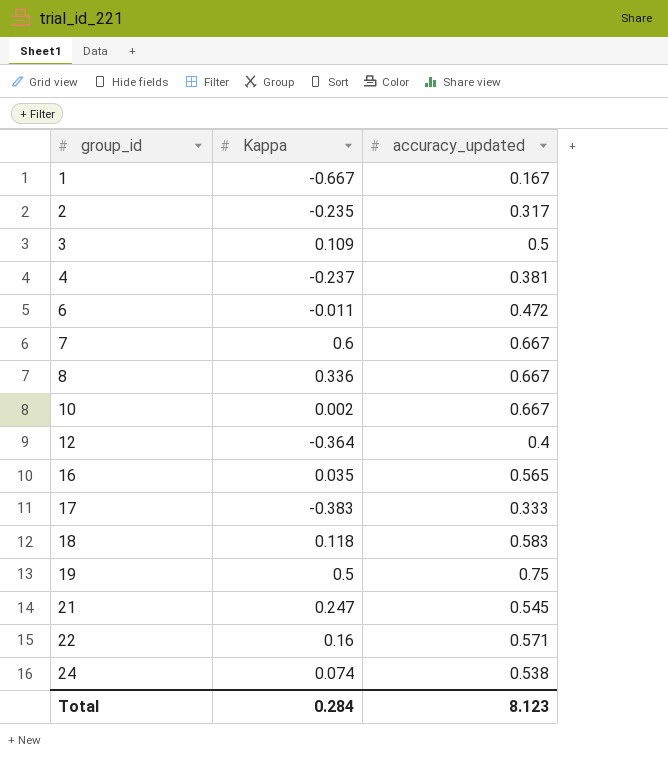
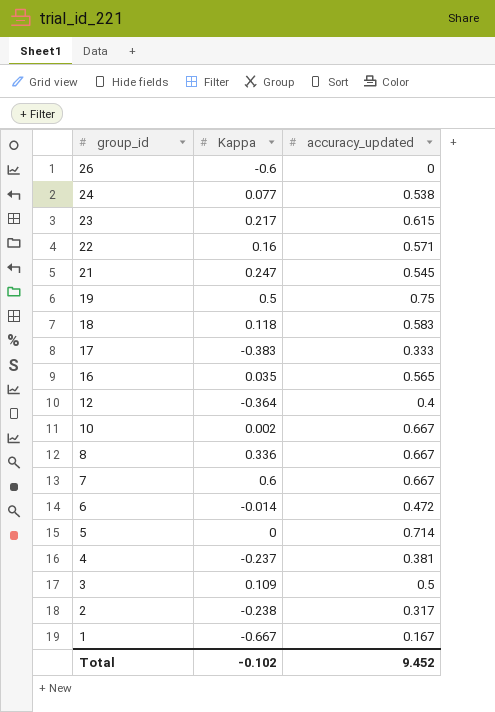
row order: group_id ascending -> group_id descending
row 26: none -> -0.6 | 0
24 | Kappa: 0.074 -> 0.077
row 23: none -> 0.217 | 0.615
6 | Kappa: -0.011 -> -0.014
row 5: none -> 0 | 0.714
2 | Kappa: -0.235 -> -0.238
Total | Kappa: 0.284 -> -0.102
Total | accuracy_updated: 8.123 -> 9.452

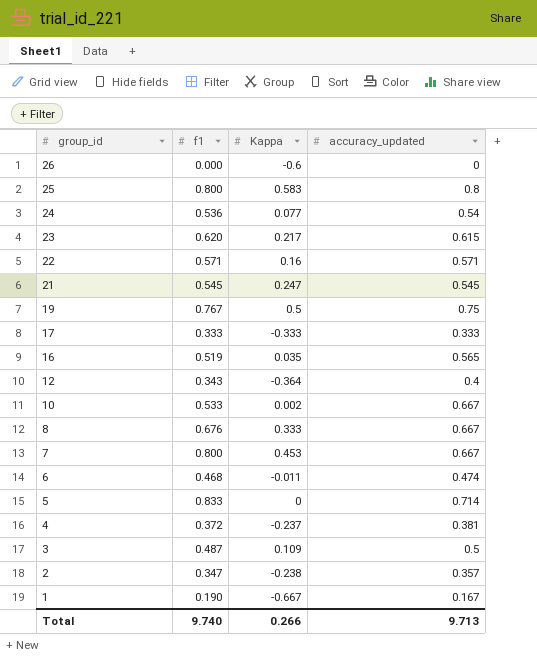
column f1 | position: none -> 2
row 18: 0.118 | 0.583 -> none
row 25: none -> 0.800 | 0.583 | 0.8
24 | accuracy_updated: 0.538 -> 0.54
17 | Kappa: -0.383 -> -0.333
8 | Kappa: 0.336 -> 0.333
7 | Kappa: 0.6 -> 0.453
6 | Kappa: -0.014 -> -0.011
6 | accuracy_updated: 0.472 -> 0.474
2 | accuracy_updated: 0.317 -> 0.357
Total | Kappa: -0.102 -> 0.266
Total | accuracy_updated: 9.452 -> 9.713

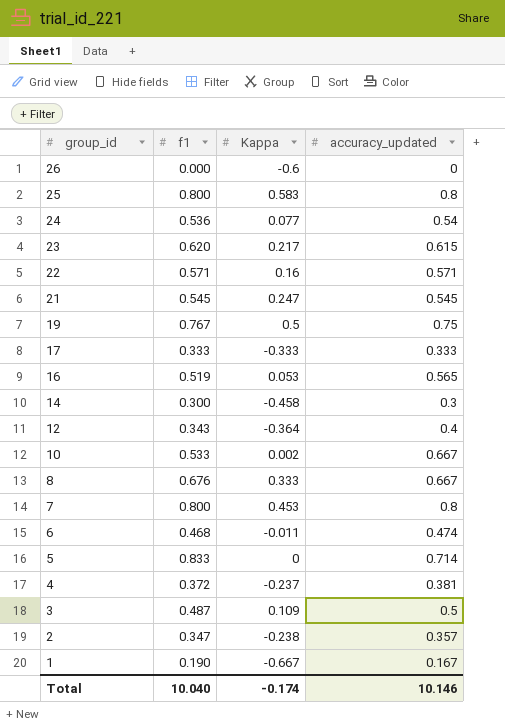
16 | Kappa: 0.035 -> 0.053
row 14: none -> 0.300 | -0.458 | 0.3
7 | accuracy_updated: 0.667 -> 0.8
Total | f1: 9.740 -> 10.040
Total | Kappa: 0.266 -> -0.174
Total | accuracy_updated: 9.713 -> 10.146

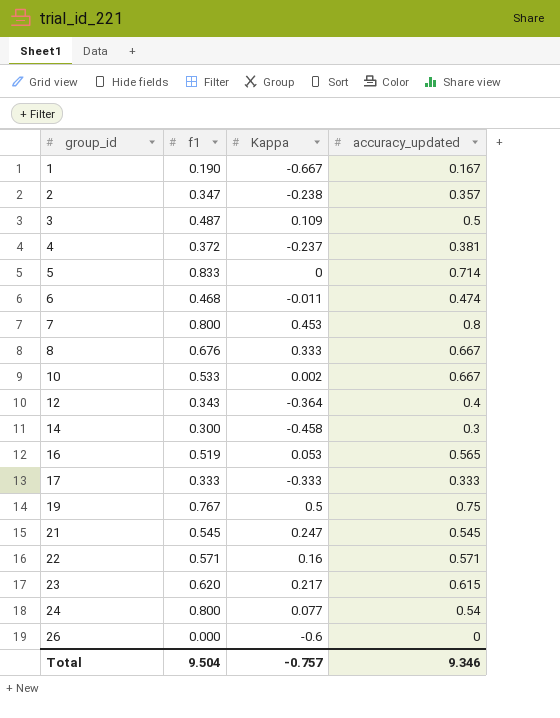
row order: group_id descending -> group_id ascending
row 25: 0.800 | 0.583 | 0.8 -> none
24 | f1: 0.536 -> 0.800
Total | f1: 10.040 -> 9.504
Total | Kappa: -0.174 -> -0.757
Total | accuracy_updated: 10.146 -> 9.346

